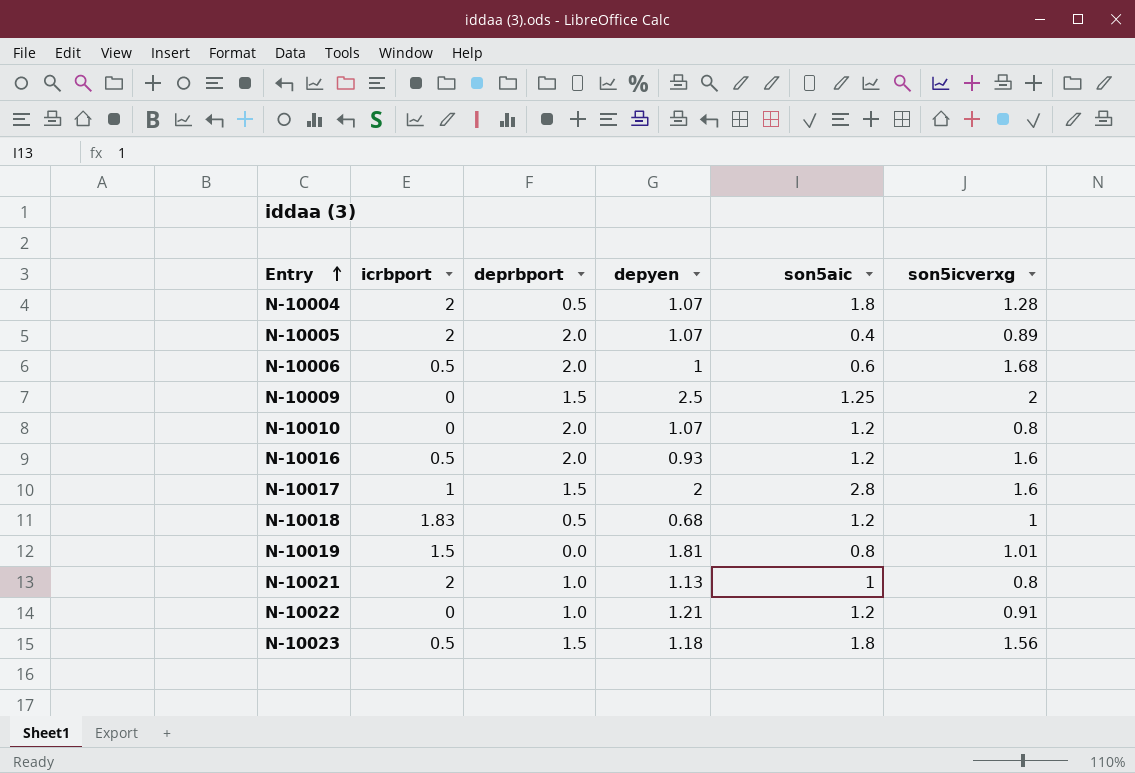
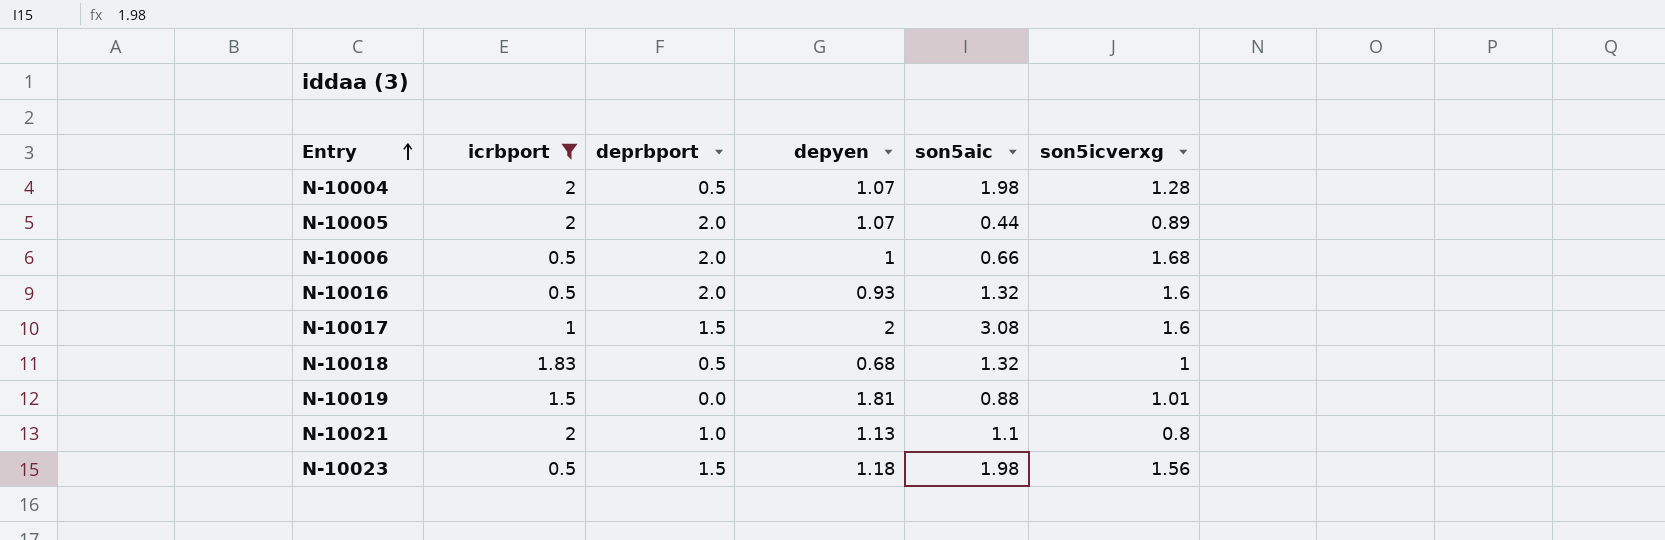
filter: none -> icrbport != 0
N-10004 | son5aic: 1.8 -> 1.98
N-10005 | son5aic: 0.4 -> 0.44
N-10006 | son5aic: 0.6 -> 0.66
N-10016 | son5aic: 1.2 -> 1.32
N-10017 | son5aic: 2.8 -> 3.08
N-10018 | son5aic: 1.2 -> 1.32
N-10019 | son5aic: 0.8 -> 0.88
N-10021 | son5aic: 1 -> 1.1
N-10023 | son5aic: 1.8 -> 1.98

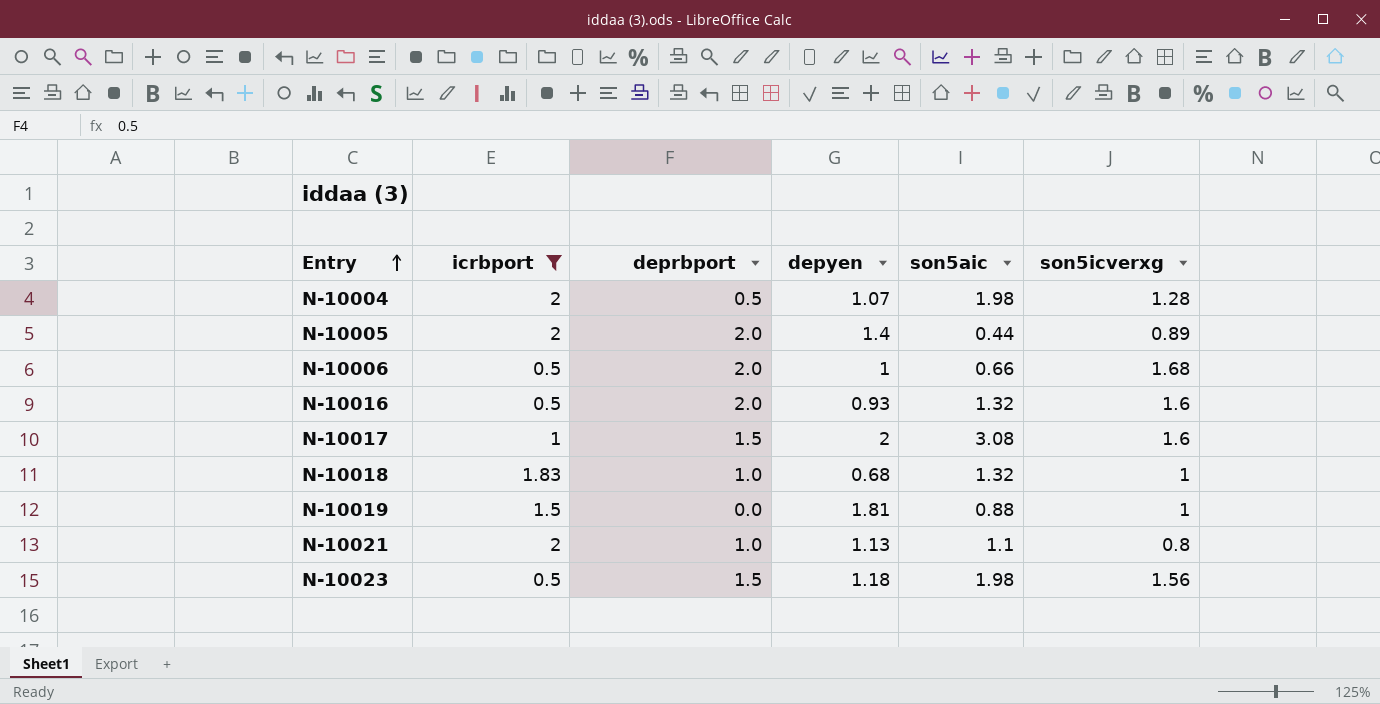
N-10005 | depyen: 1.07 -> 1.4
N-10018 | deprbport: 0.5 -> 1.0
N-10019 | son5icverxg: 1.01 -> 1

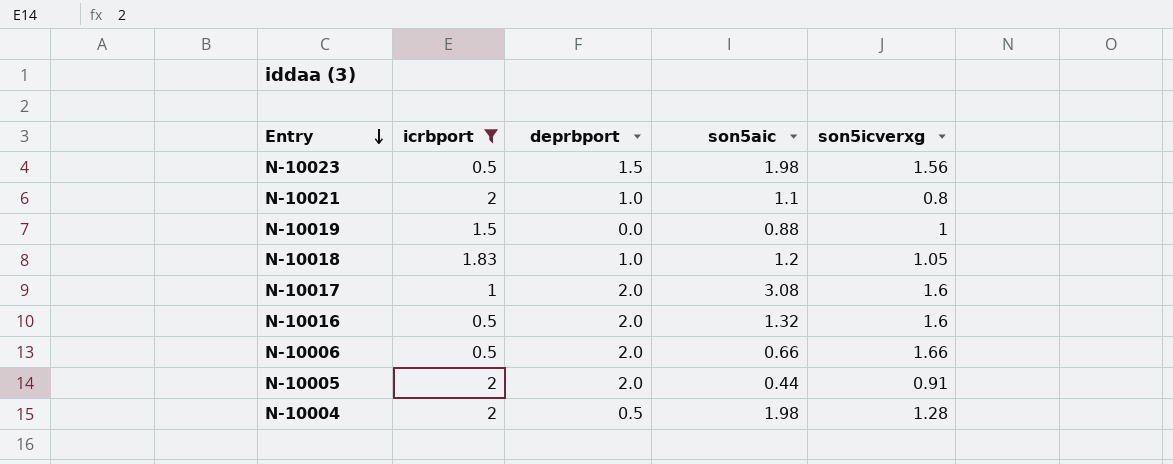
row order: Entry ascending -> Entry descending
column depyen | position: 4 -> none
N-10018 | son5aic: 1.32 -> 1.2
N-10018 | son5icverxg: 1 -> 1.05
N-10017 | deprbport: 1.5 -> 2.0
N-10006 | son5icverxg: 1.68 -> 1.66
N-10005 | son5icverxg: 0.89 -> 0.91

